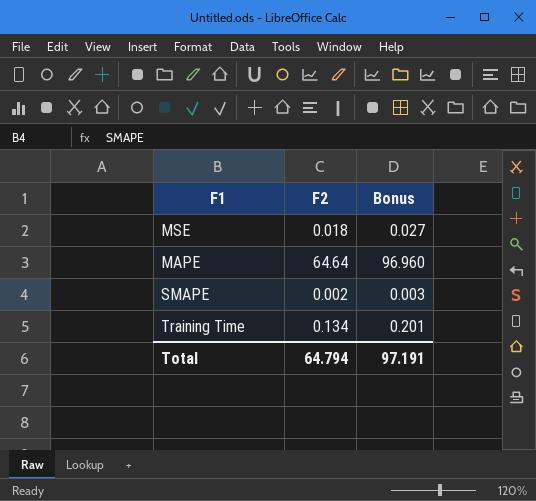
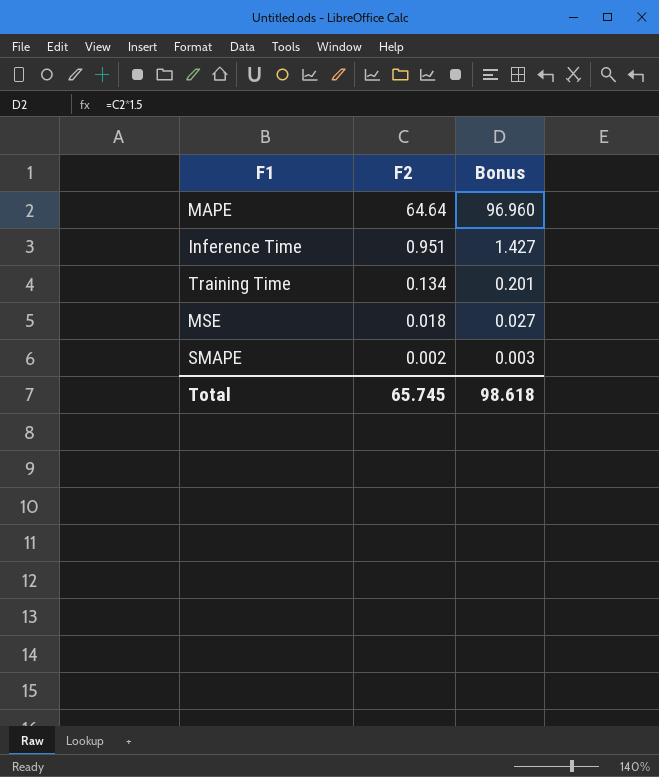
row order: none -> F2 descending
row Inference Time: none -> 0.951 | 1.427
Total | F2: 64.794 -> 65.745
Total | Bonus: 97.191 -> 98.618

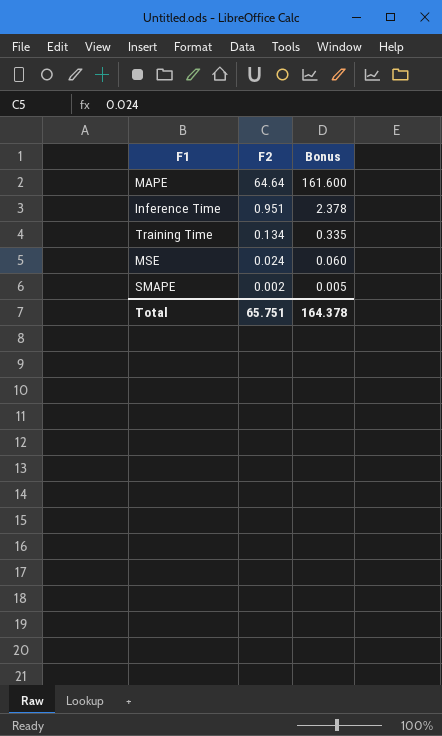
column Bonus | formula: [F2] * 1.5 -> [F2] * 2.5
MSE | F2: 0.018 -> 0.024
Total | F2: 65.745 -> 65.751
Total | Bonus: 98.618 -> 164.378

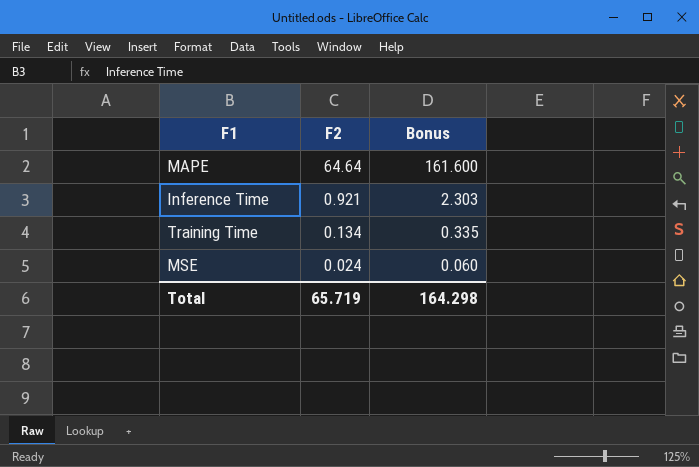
row SMAPE: 0.002 | 0.005 -> none
Inference Time | F2: 0.951 -> 0.921
Inference Time | Bonus: 2.378 -> 2.303
Total | F2: 65.751 -> 65.719
Total | Bonus: 164.378 -> 164.298

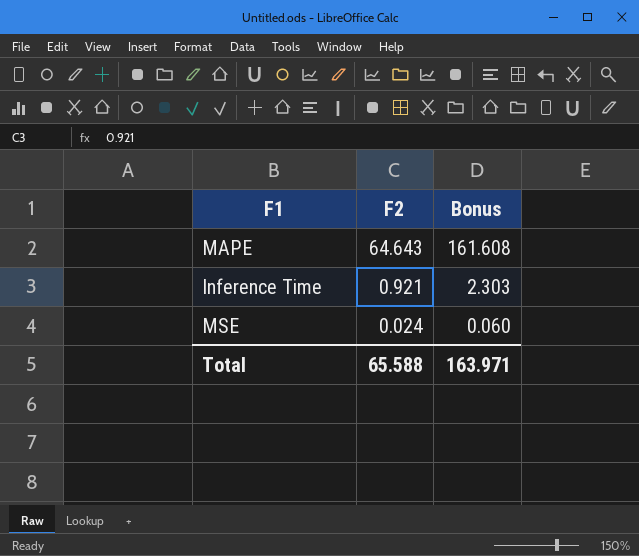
row Training Time: 0.134 | 0.335 -> none
MAPE | F2: 64.64 -> 64.643
MAPE | Bonus: 161.600 -> 161.608
Total | F2: 65.719 -> 65.588
Total | Bonus: 164.298 -> 163.971

